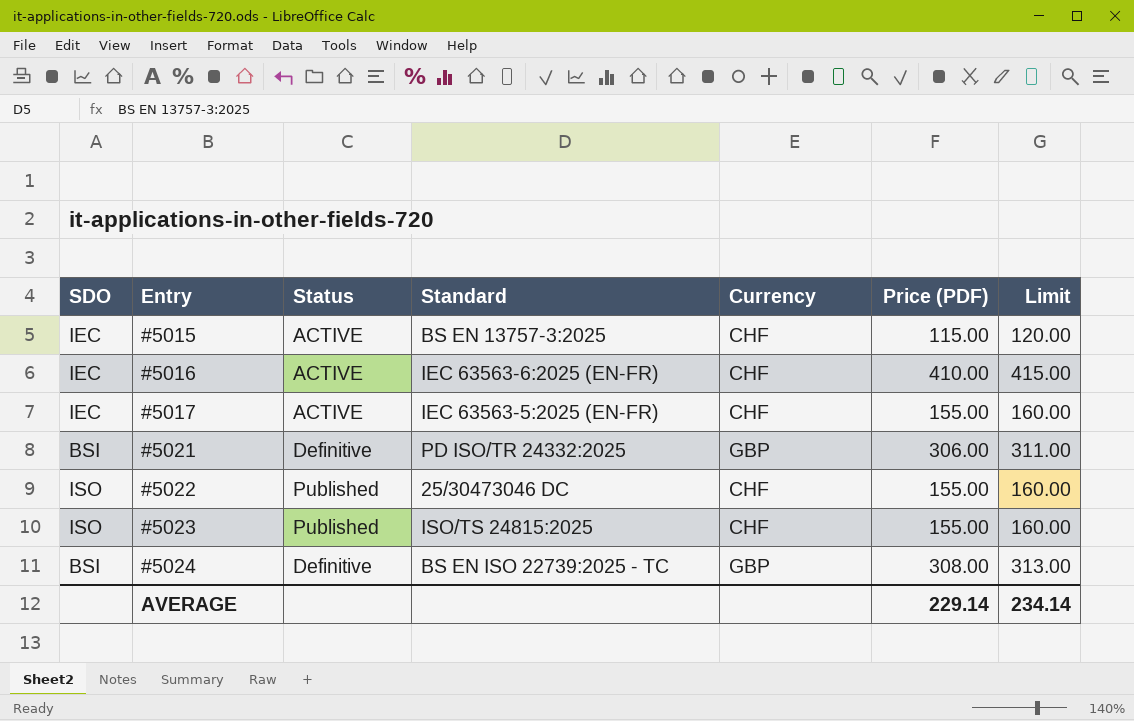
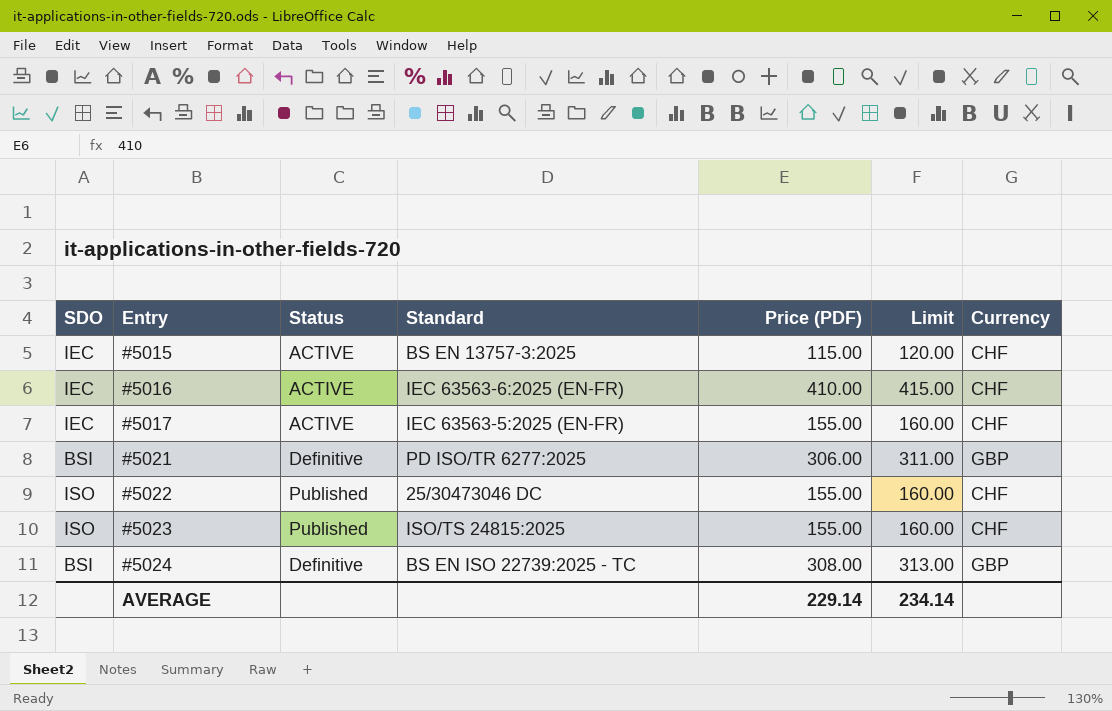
column Currency | position: 5 -> 7
#5021 | Standard: PD ISO/TR 24332:2025 -> PD ISO/TR 6277:2025

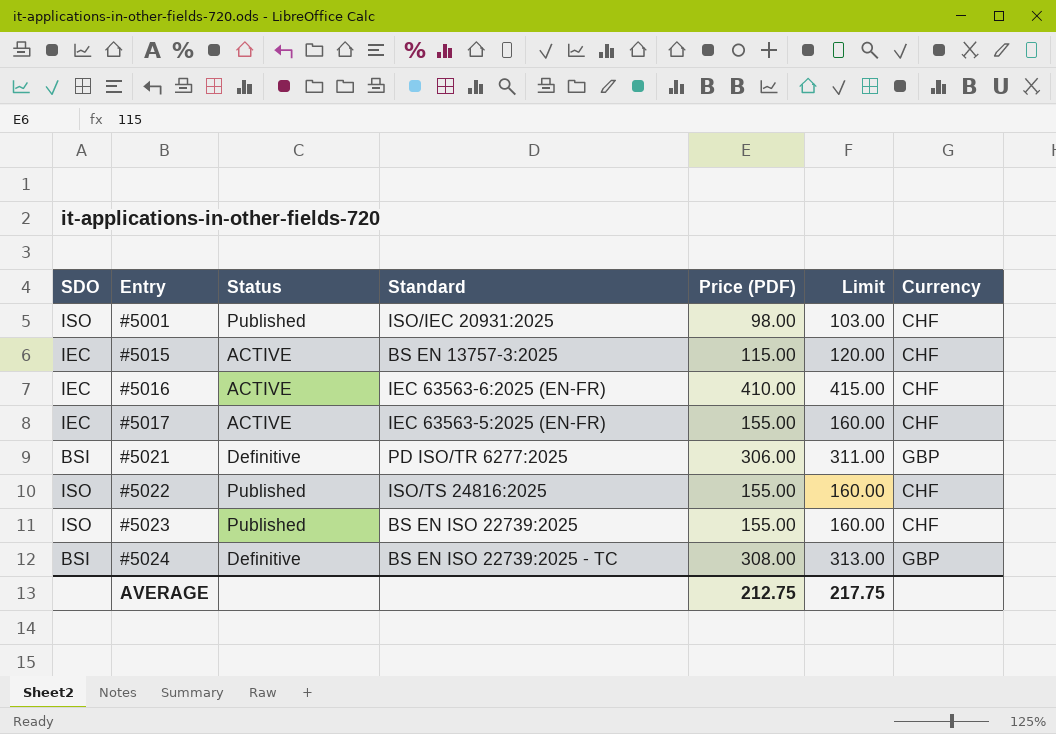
row #5001: none -> ISO | Published | ISO/IEC 20931:2025 | 98.00 | 103.00 | CHF
#5022 | Standard: 25/30473046 DC -> ISO/TS 24816:2025
#5023 | Standard: ISO/TS 24815:2025 -> BS EN ISO 22739:2025
AVERAGE | Price (PDF): 229.14 -> 212.75
AVERAGE | Limit: 234.14 -> 217.75

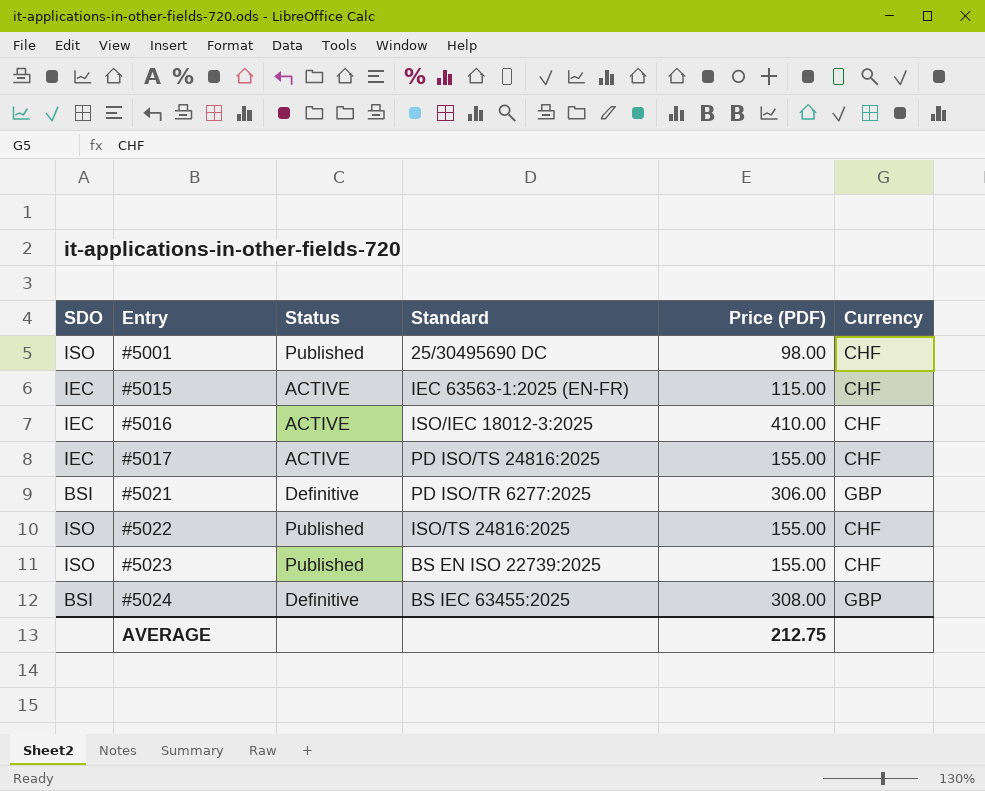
column Limit | formula: [Price (PDF)] + 5 -> none
#5001 | Standard: ISO/IEC 20931:2025 -> 25/30495690 DC
#5015 | Standard: BS EN 13757-3:2025 -> IEC 63563-1:2025 (EN-FR)
#5016 | Standard: IEC 63563-6:2025 (EN-FR) -> ISO/IEC 18012-3:2025
#5017 | Standard: IEC 63563-5:2025 (EN-FR) -> PD ISO/TS 24816:2025
#5024 | Standard: BS EN ISO 22739:2025 - TC -> BS IEC 63455:2025

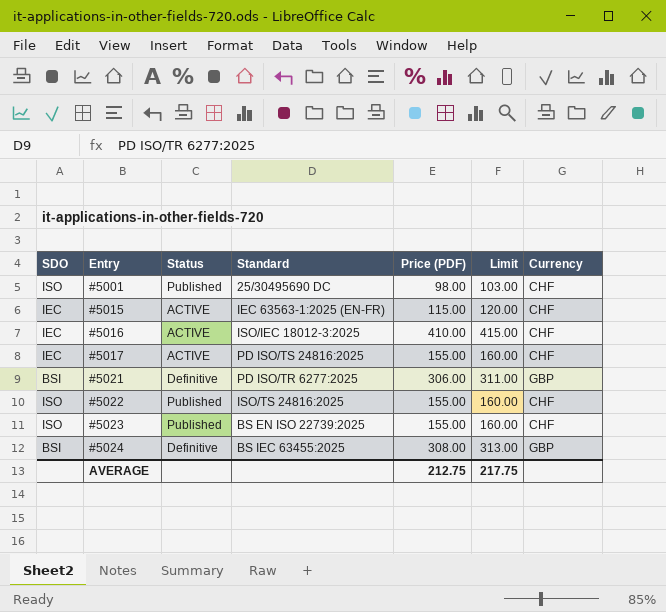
column Limit | formula: none -> [Price (PDF)] + 5

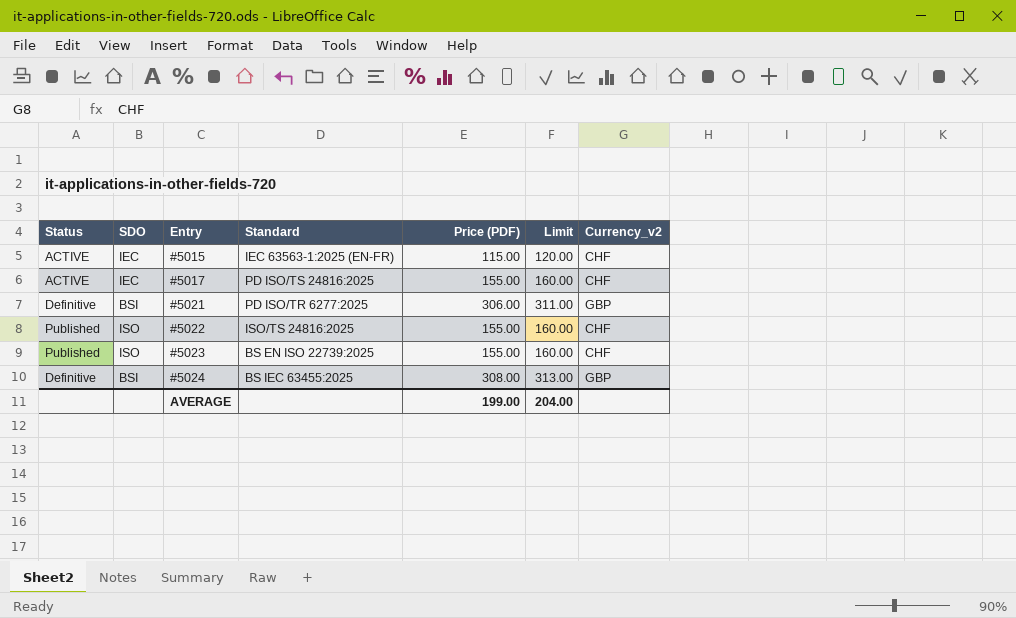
column Status | position: 3 -> 1
column name: Currency -> Currency_v2
row #5001: ISO | Published | 25/30495690 DC | 98.00 | 103.00 | CHF -> none
row #5016: IEC | ACTIVE | ISO/IEC 18012-3:2025 | 410.00 | 415.00 | CHF -> none
AVERAGE | Price (PDF): 212.75 -> 199.00
AVERAGE | Limit: 217.75 -> 204.00

